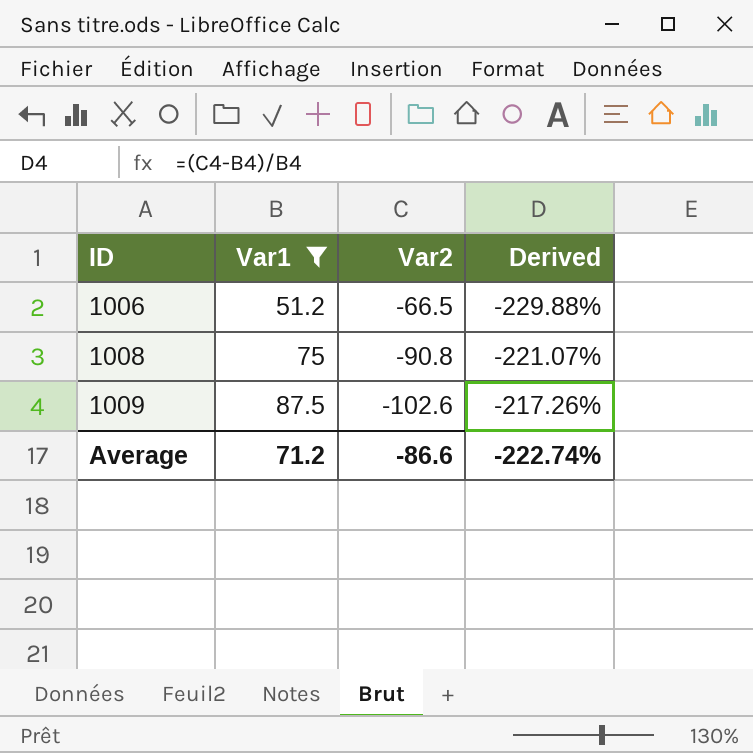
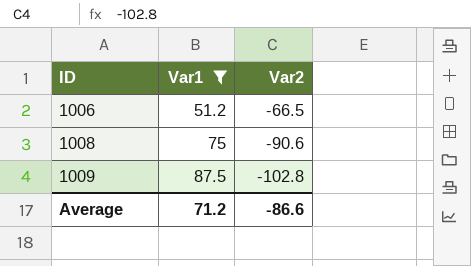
column Derived | formula: ([Var2] - [Var1]) / [Var1] -> none
1008 | Var2: -90.8 -> -90.6
1009 | Var2: -102.6 -> -102.8

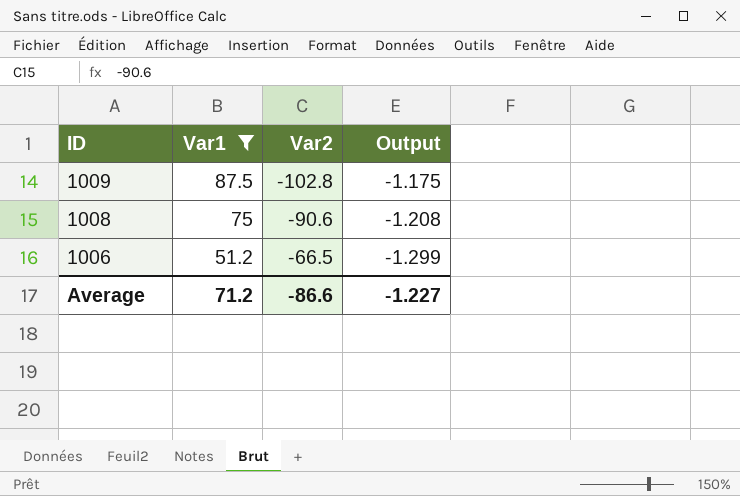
row order: ID ascending -> ID descending
column Output | formula: none -> [Var2] / [Var1]

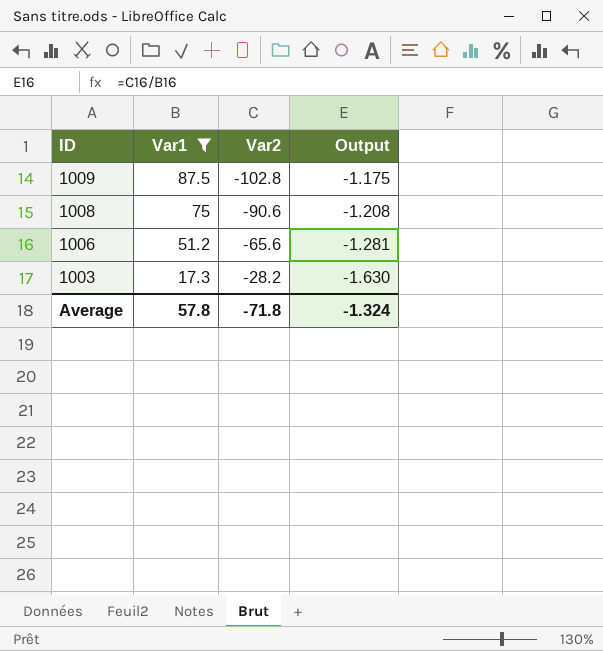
1006 | Var2: -66.5 -> -65.6
1006 | Output: -1.299 -> -1.281
row 1003: none -> 17.3 | -28.2 | -1.630
Average | Var1: 71.2 -> 57.8
Average | Var2: -86.6 -> -71.8
Average | Output: -1.227 -> -1.324

